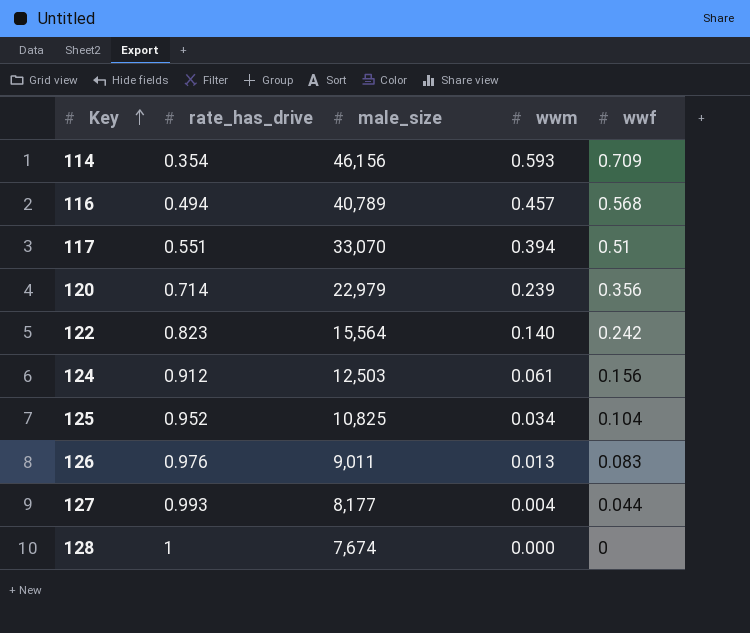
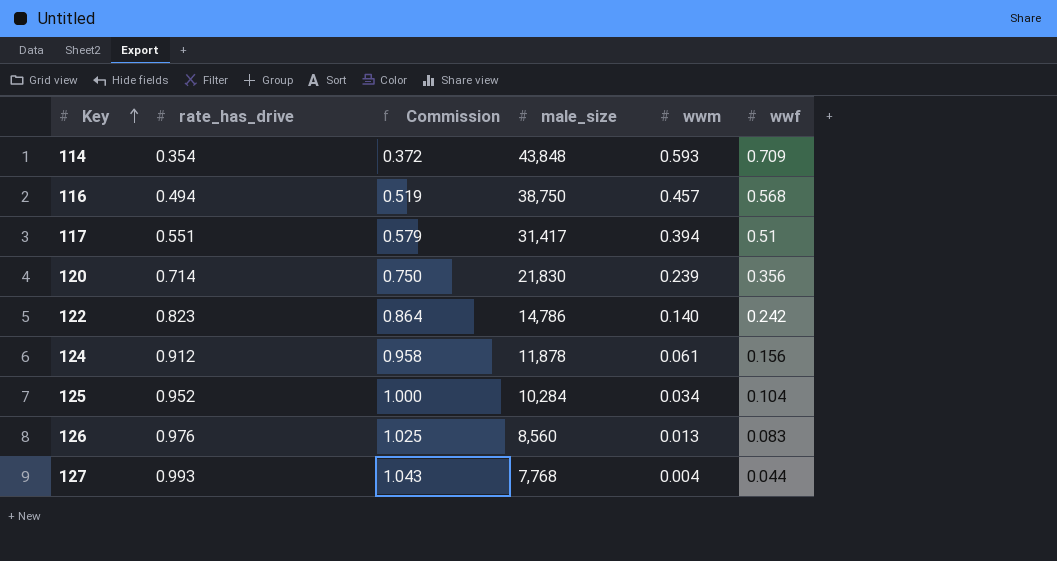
column Commission | formula: none -> [rate_has_drive] * 1.05
row 128: 1 | 7,674 | 0.000 | 0 -> none
114 | male_size: 46,156 -> 43,848
116 | male_size: 40,789 -> 38,750
117 | male_size: 33,070 -> 31,417
120 | male_size: 22,979 -> 21,830
122 | male_size: 15,564 -> 14,786
124 | male_size: 12,503 -> 11,878
125 | male_size: 10,825 -> 10,284
126 | male_size: 9,011 -> 8,560
127 | male_size: 8,177 -> 7,768

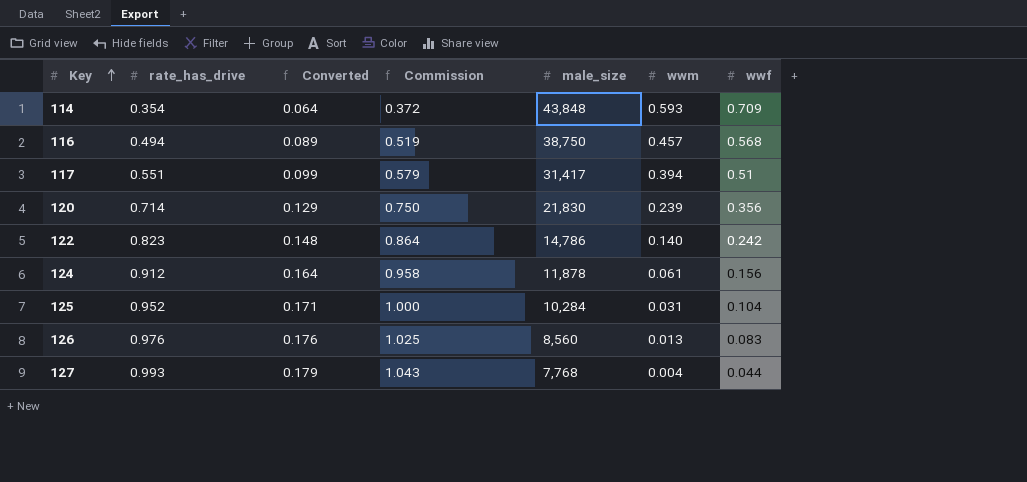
column Converted | formula: none -> [rate_has_drive] * 0.18
125 | wwm: 0.034 -> 0.031

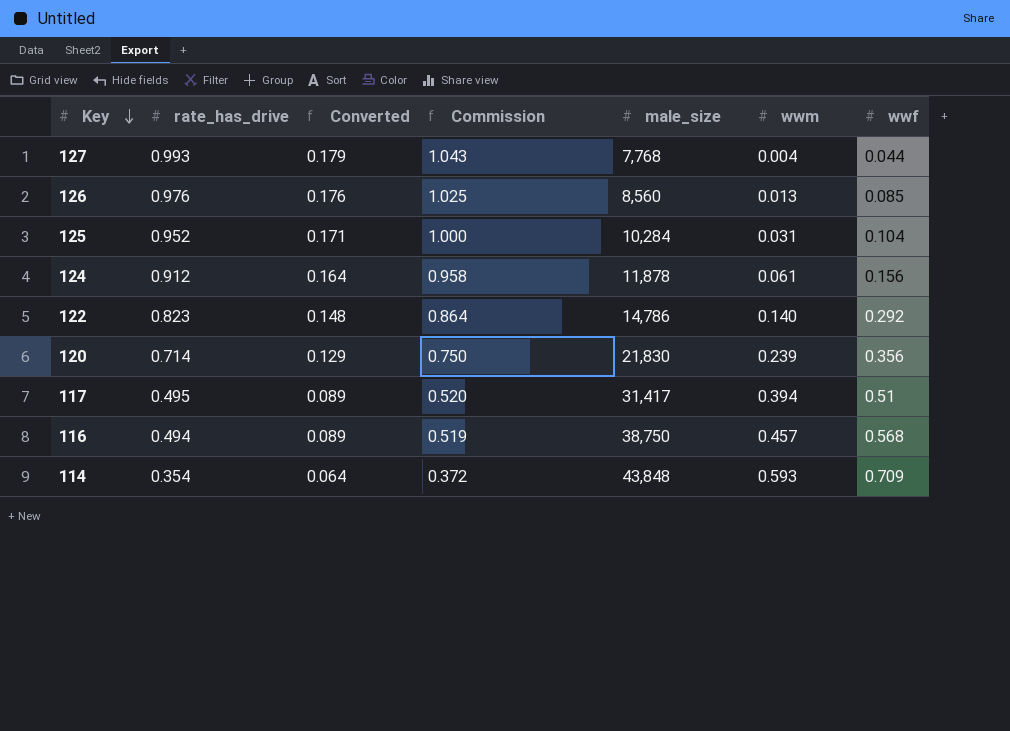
row order: Key ascending -> Key descending
126 | wwf: 0.083 -> 0.085
122 | wwf: 0.242 -> 0.292
117 | rate_has_drive: 0.551 -> 0.495
117 | Converted: 0.099 -> 0.089
117 | Commission: 0.579 -> 0.520

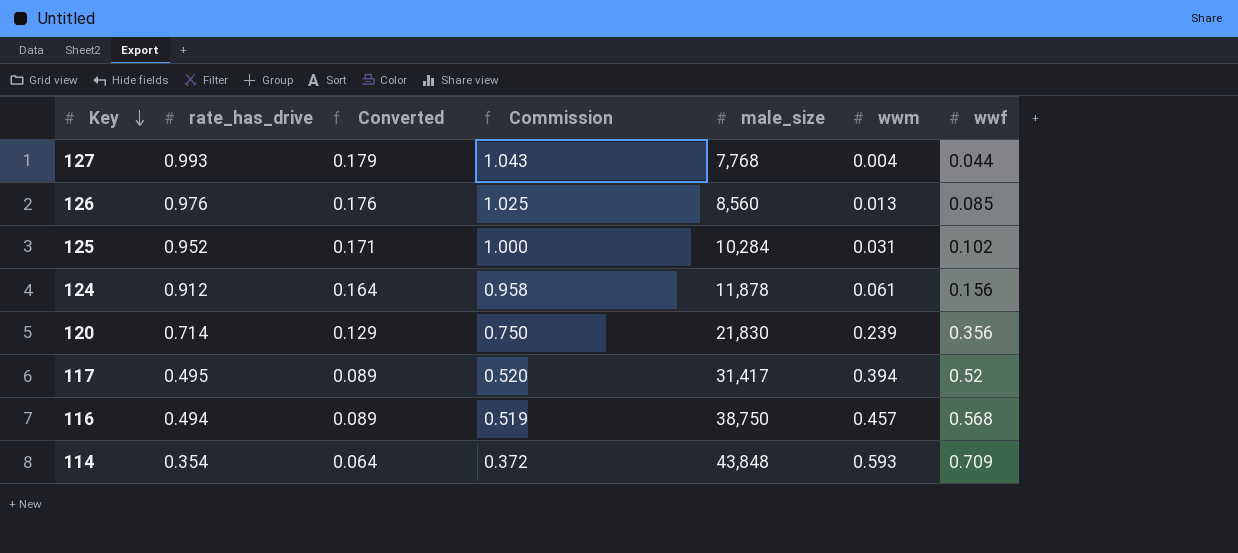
row 122: 0.823 | 0.148 | 0.864 | 14,786 | 0.140 | 0.292 -> none
125 | wwf: 0.104 -> 0.102
117 | wwf: 0.51 -> 0.52

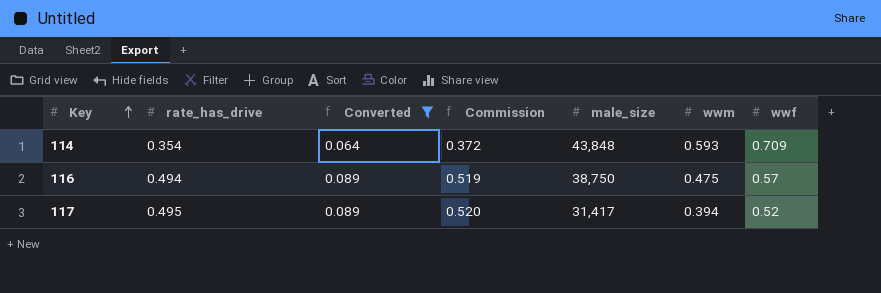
filter: none -> Converted <= 0.089
row order: Key descending -> Key ascending
116 | wwm: 0.457 -> 0.475
116 | wwf: 0.568 -> 0.57

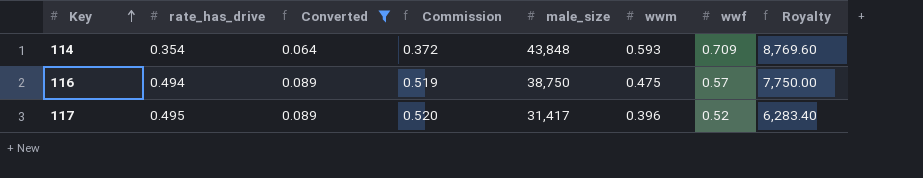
column Royalty | formula: none -> [male_size] * 0.2
117 | wwm: 0.394 -> 0.396

